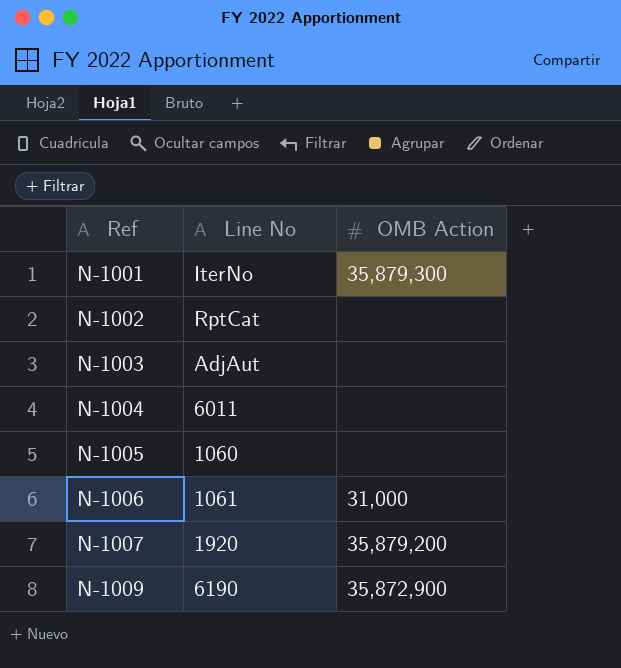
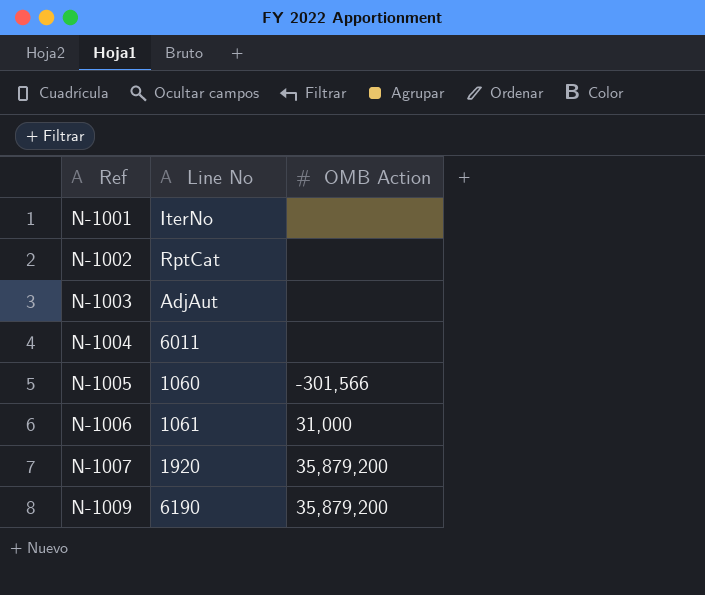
N-1001 | OMB Action: 35,879,300 -> none
N-1005 | OMB Action: none -> -301,566
N-1009 | OMB Action: 35,872,900 -> 35,879,200

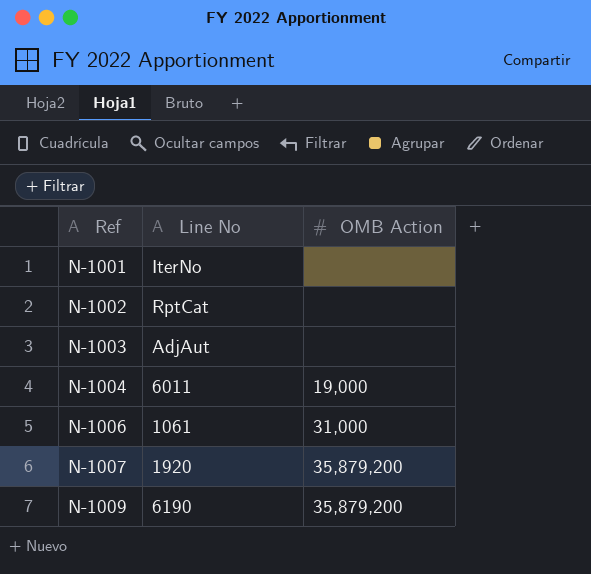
row N-1005: 1060 | -301,566 -> none
N-1004 | OMB Action: none -> 19,000

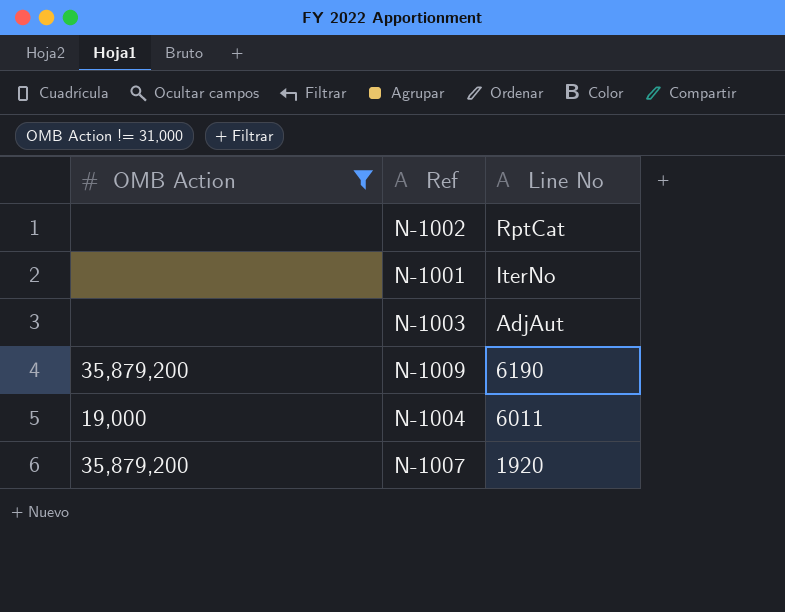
filter: none -> OMB Action != 31,000
row order: Ref ascending -> Line No descending
column OMB Action | position: 3 -> 1

